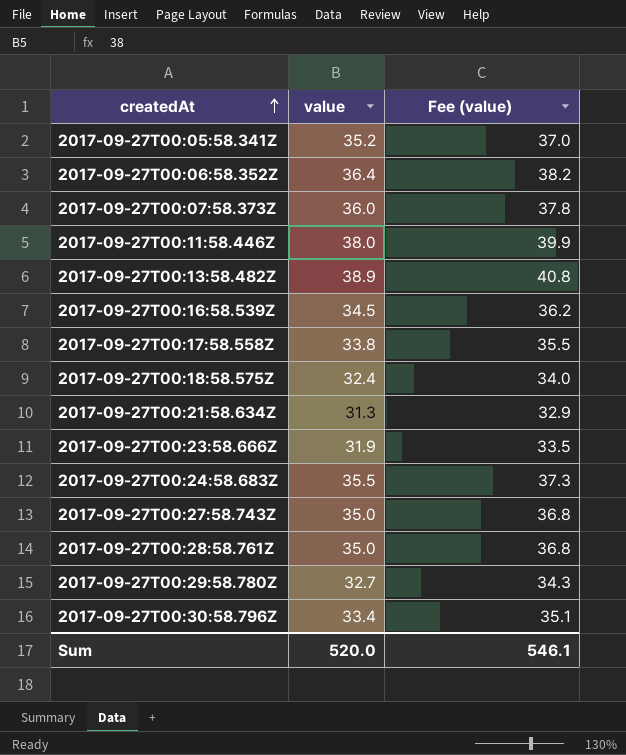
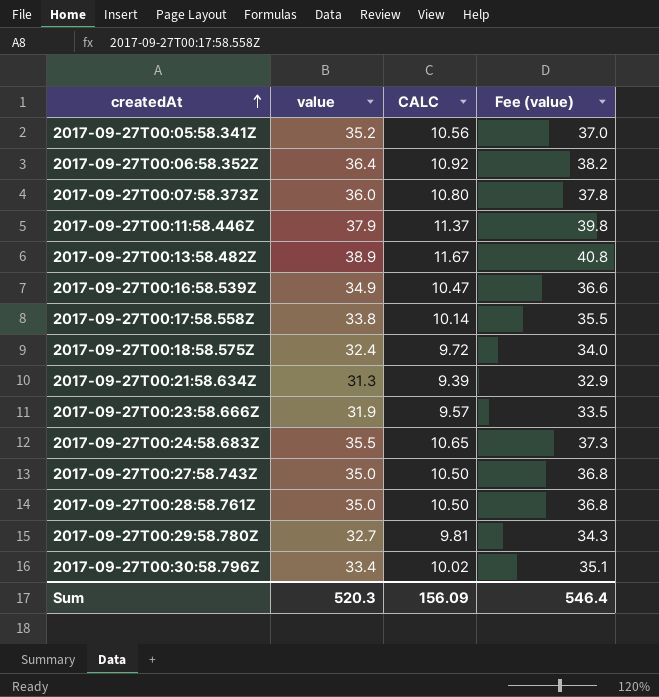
column CALC | formula: none -> [value] * 0.3
2017-09-27T00:11:58.446Z | value: 38.0 -> 37.9
2017-09-27T00:11:58.446Z | Fee (value): 39.9 -> 39.8
2017-09-27T00:16:58.539Z | value: 34.5 -> 34.9
2017-09-27T00:16:58.539Z | Fee (value): 36.2 -> 36.6
Sum | value: 520.0 -> 520.3
Sum | Fee (value): 546.1 -> 546.4

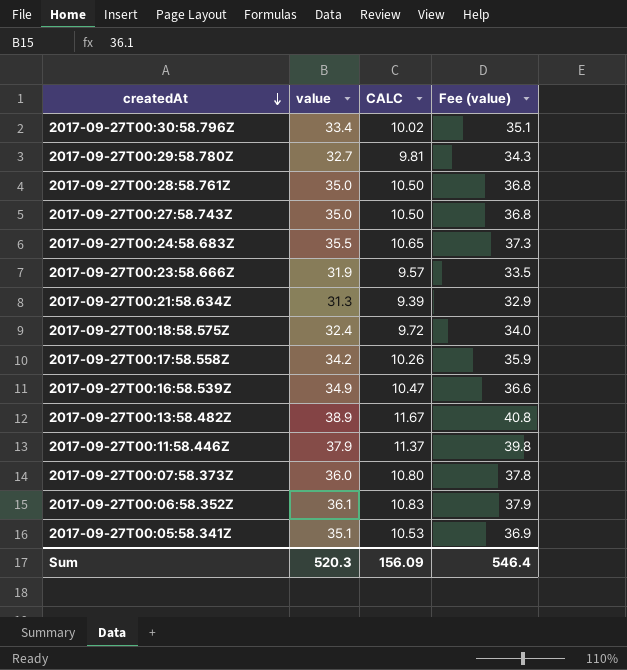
row order: createdAt ascending -> createdAt descending
2017-09-27T00:17:58.558Z | value: 33.8 -> 34.2
2017-09-27T00:17:58.558Z | CALC: 10.14 -> 10.26
2017-09-27T00:17:58.558Z | Fee (value): 35.5 -> 35.9
2017-09-27T00:06:58.352Z | value: 36.4 -> 36.1
2017-09-27T00:06:58.352Z | CALC: 10.92 -> 10.83
2017-09-27T00:06:58.352Z | Fee (value): 38.2 -> 37.9
2017-09-27T00:05:58.341Z | value: 35.2 -> 35.1
2017-09-27T00:05:58.341Z | CALC: 10.56 -> 10.53
2017-09-27T00:05:58.341Z | Fee (value): 37.0 -> 36.9

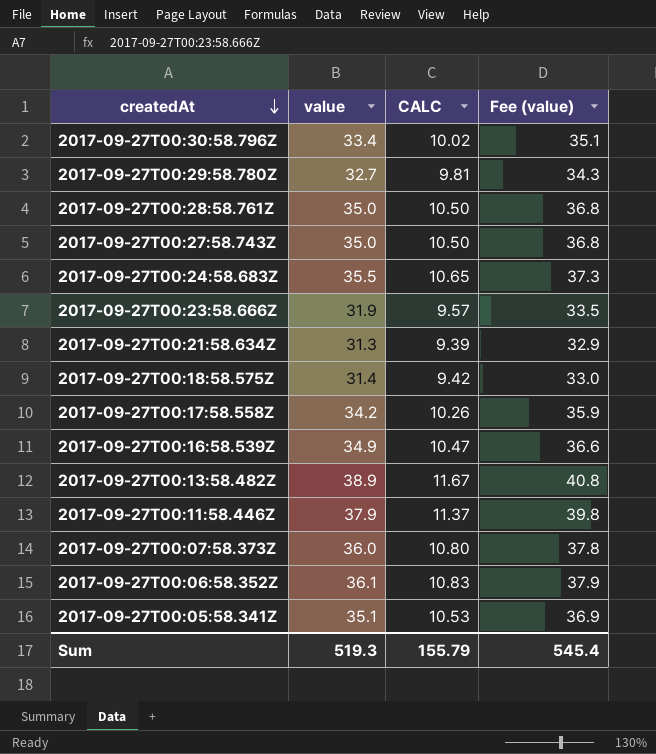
2017-09-27T00:18:58.575Z | value: 32.4 -> 31.4
2017-09-27T00:18:58.575Z | CALC: 9.72 -> 9.42
2017-09-27T00:18:58.575Z | Fee (value): 34.0 -> 33.0
Sum | value: 520.3 -> 519.3
Sum | CALC: 156.09 -> 155.79
Sum | Fee (value): 546.4 -> 545.4

